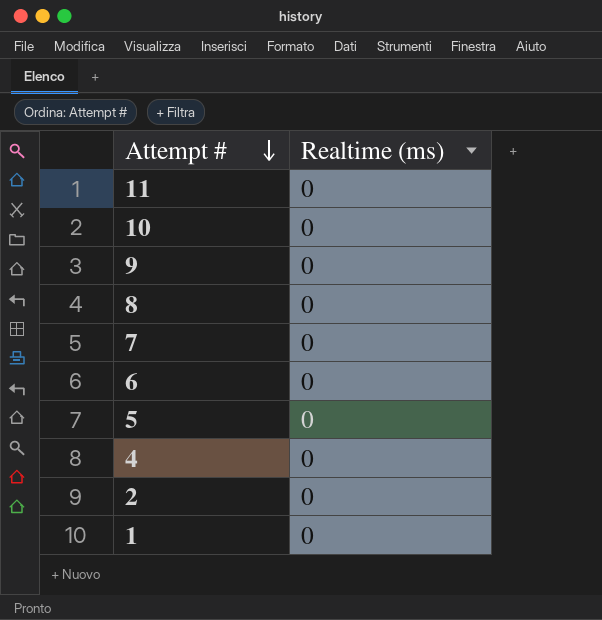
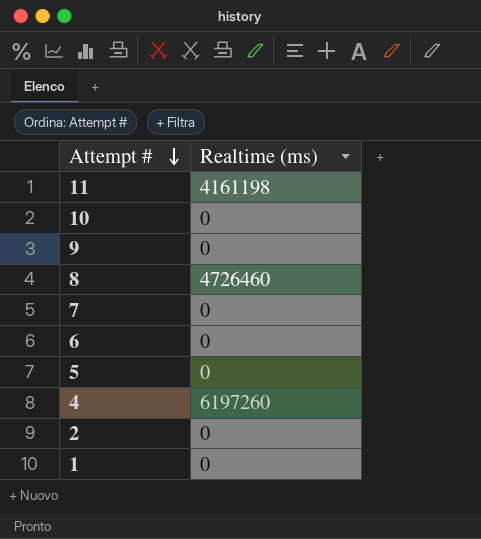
11 | Realtime (ms): 0 -> 4161198
8 | Realtime (ms): 0 -> 4726460
4 | Realtime (ms): 0 -> 6197260

